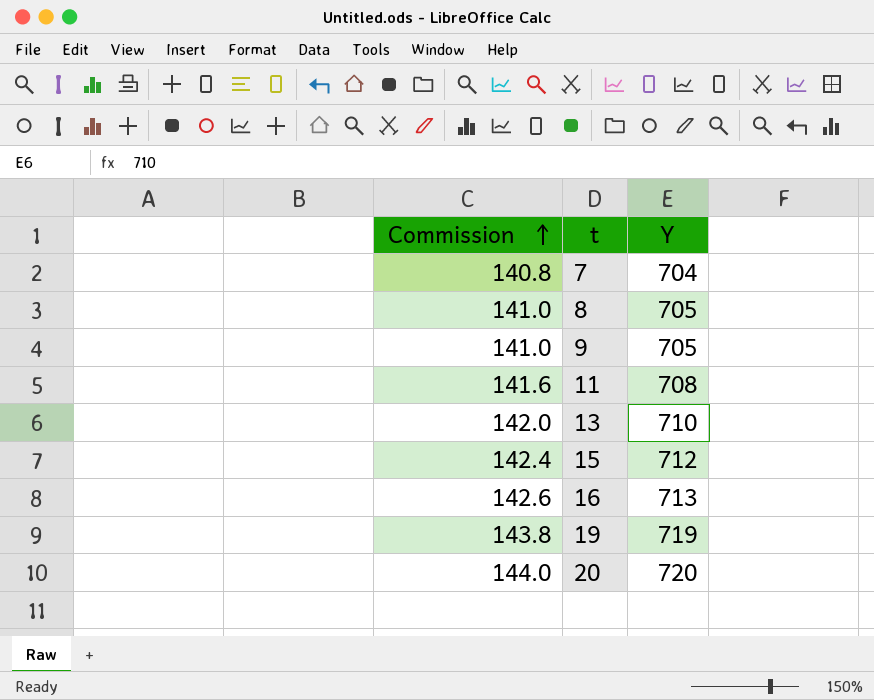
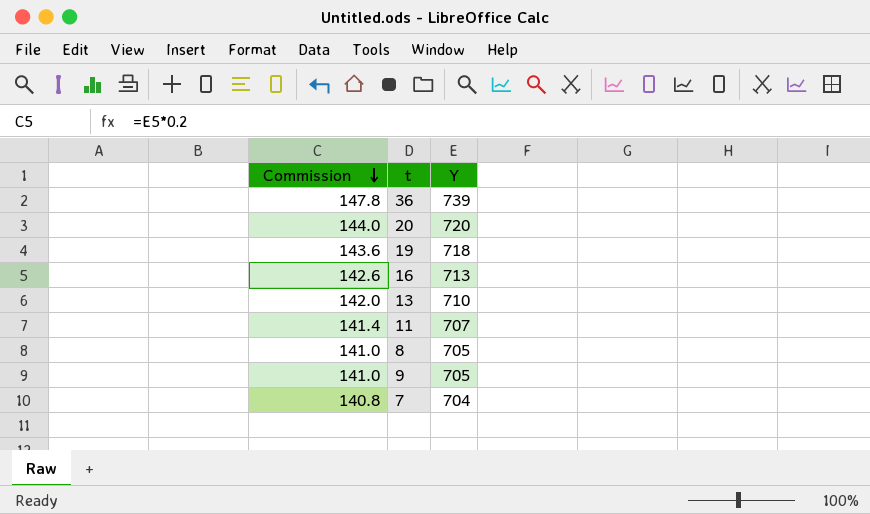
row order: Commission ascending -> Commission descending
row 15: 142.4 | 712 -> none
row 36: none -> 147.8 | 739
19 | Commission: 143.8 -> 143.6
19 | Y: 719 -> 718
11 | Commission: 141.6 -> 141.4
11 | Y: 708 -> 707

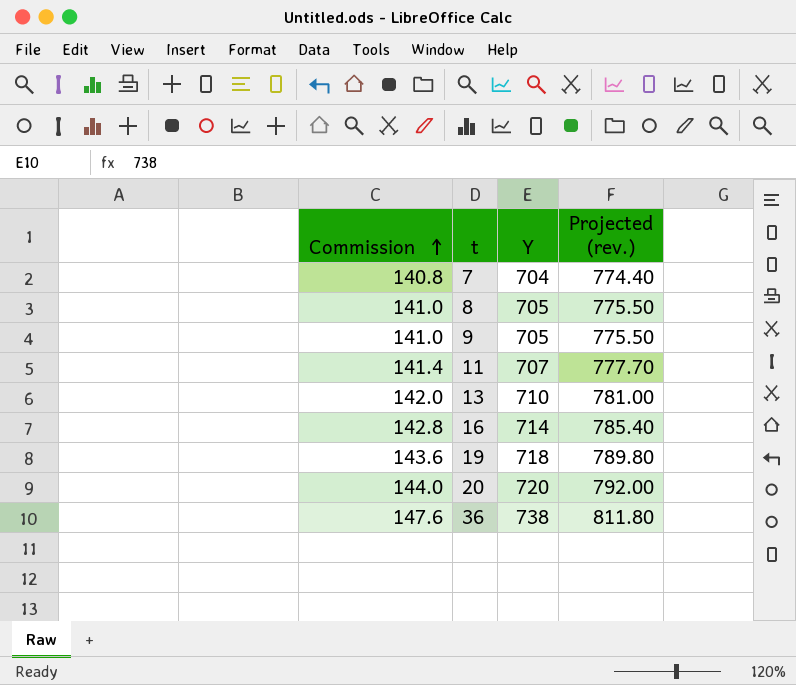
row order: Commission descending -> Commission ascending
column Projected (rev.) | formula: none -> [Y] * 1.1
16 | Commission: 142.6 -> 142.8
16 | Y: 713 -> 714
36 | Commission: 147.8 -> 147.6
36 | Y: 739 -> 738

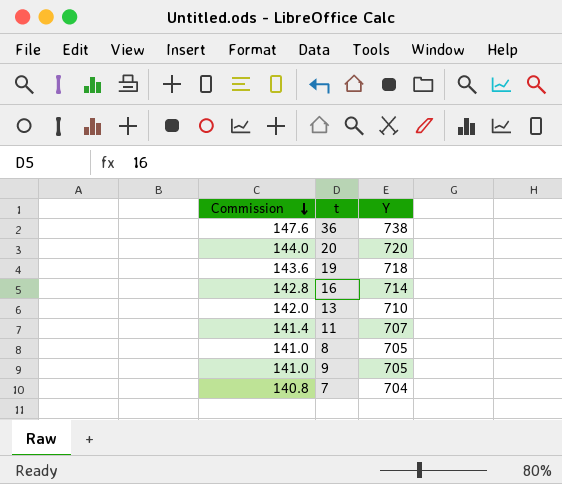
row order: Commission ascending -> Commission descending
column Projected (rev.) | formula: [Y] * 1.1 -> none

